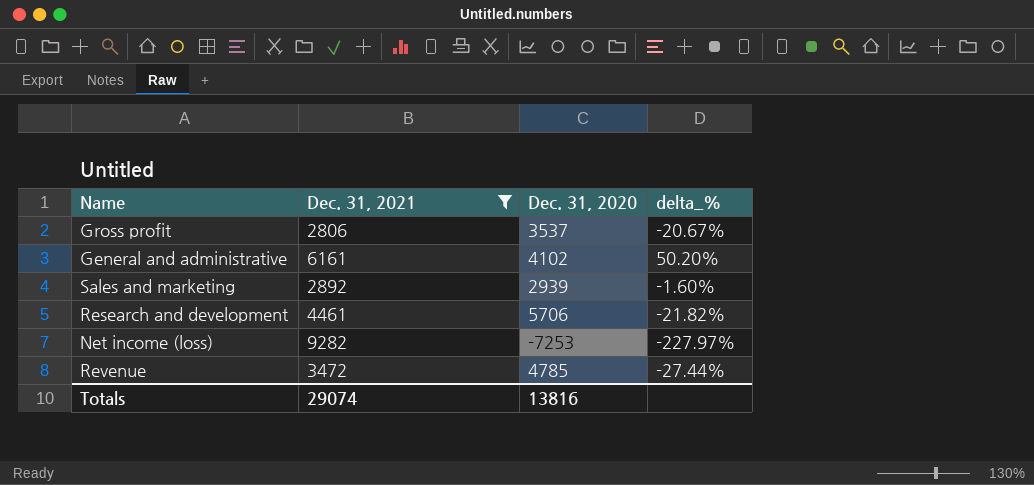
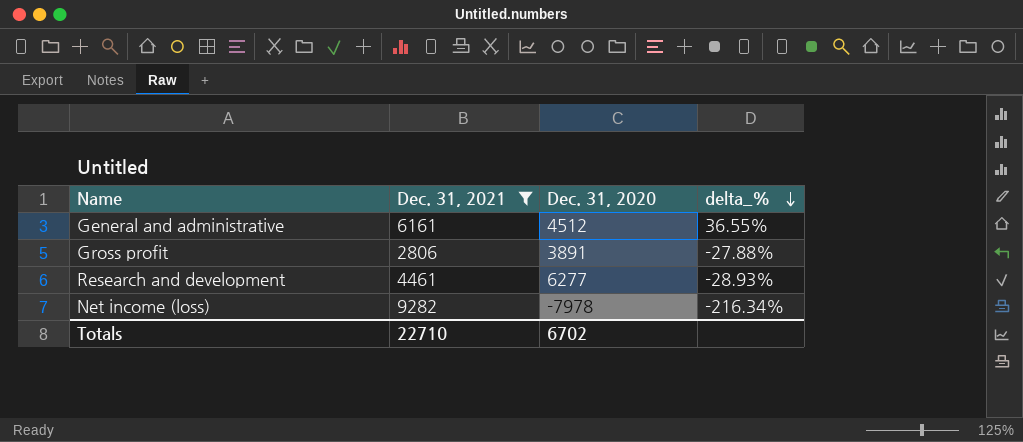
row order: none -> delta_% descending
row Sales and marketing: 2892 | 2939 | -1.60% -> none
row Revenue: 3472 | 4785 | -27.44% -> none
General and administrative | Dec. 31, 2020: 4102 -> 4512
General and administrative | delta_%: 50.20% -> 36.55%
Gross profit | Dec. 31, 2020: 3537 -> 3891
Gross profit | delta_%: -20.67% -> -27.88%
Research and development | Dec. 31, 2020: 5706 -> 6277
Research and development | delta_%: -21.82% -> -28.93%
Net income (loss) | Dec. 31, 2020: -7253 -> -7978
Net income (loss) | delta_%: -227.97% -> -216.34%
Totals | Dec. 31, 2021: 29074 -> 22710
Totals | Dec. 31, 2020: 13816 -> 6702

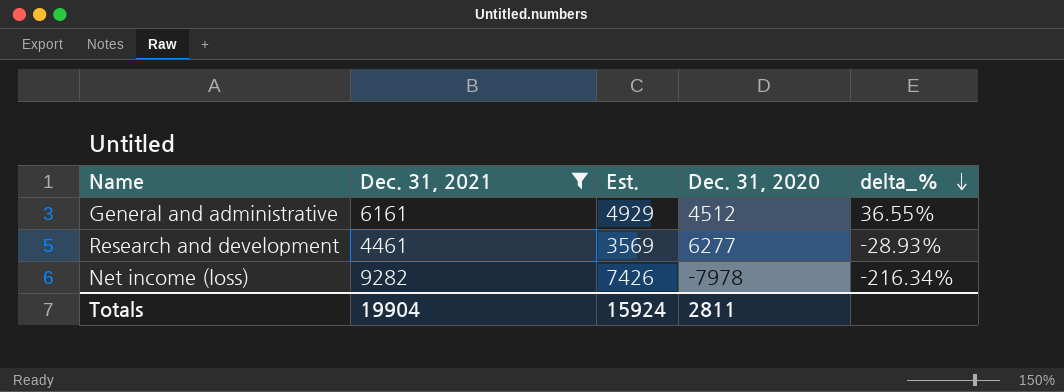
column Est. | formula: none -> [Dec. 31, 2021] * 0.8
row Gross profit: 2806 | 3891 | -27.88% -> none
Totals | Dec. 31, 2021: 22710 -> 19904
Totals | Dec. 31, 2020: 6702 -> 2811

